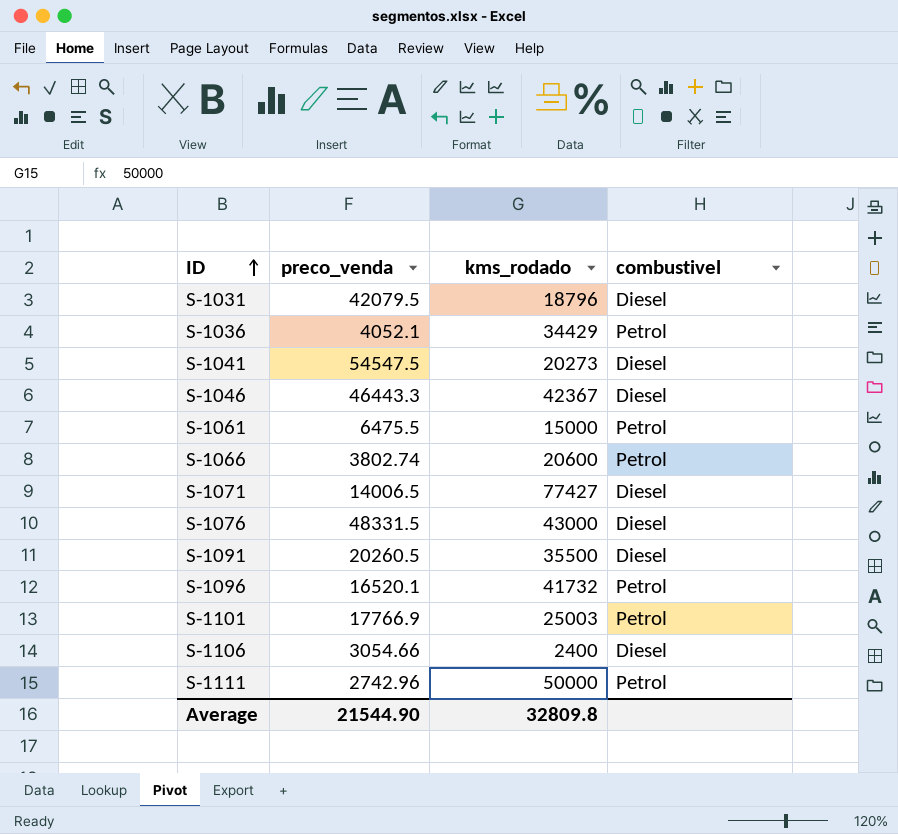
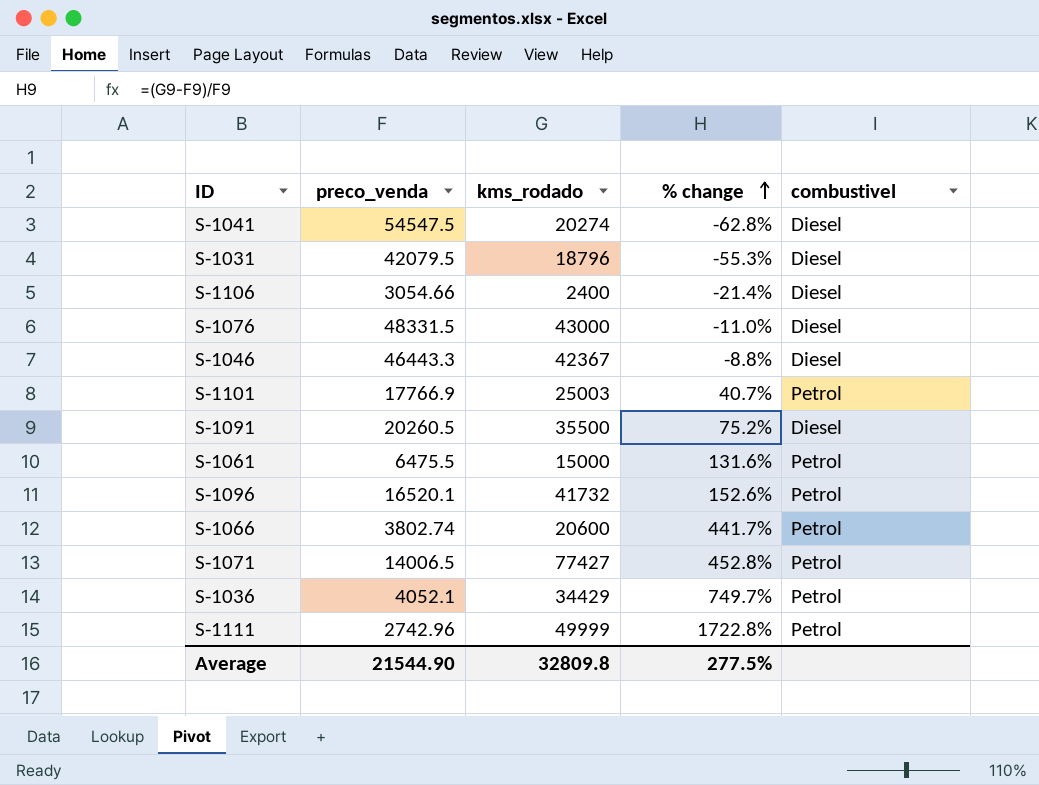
row order: ID ascending -> % change ascending
column % change | formula: none -> ([kms_rodado] - [preco_venda]) / [preco_venda]
S-1041 | kms_rodado: 20273 -> 20274
S-1071 | combustivel: Diesel -> Petrol
S-1111 | kms_rodado: 50000 -> 49999

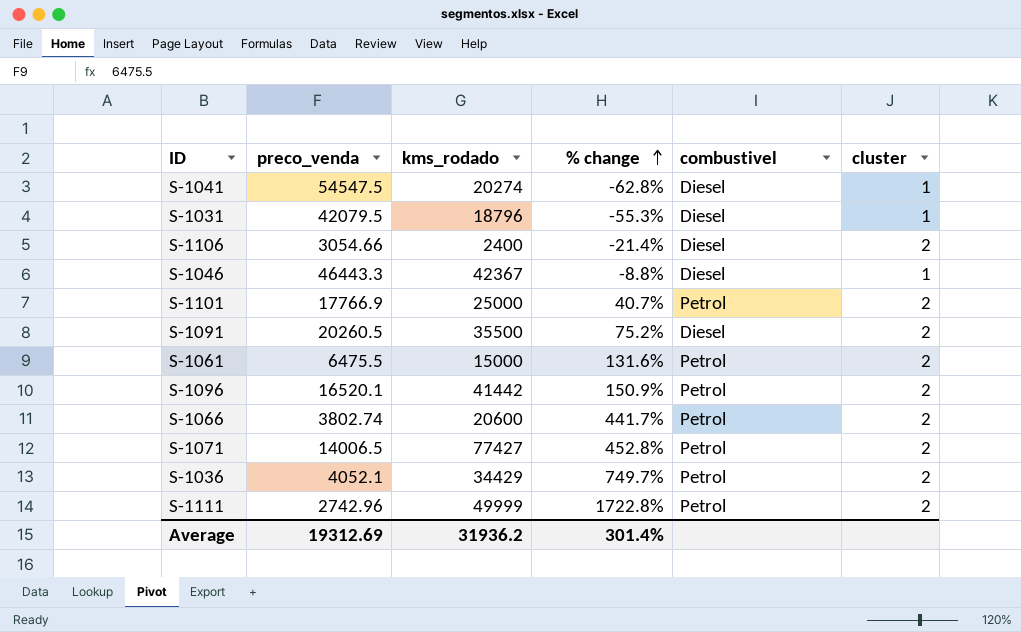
column cluster | position: none -> 6
row S-1076: 48331.5 | 43000 | -11.0% | Diesel -> none
S-1101 | kms_rodado: 25003 -> 25000
S-1096 | kms_rodado: 41732 -> 41442
S-1096 | % change: 152.6% -> 150.9%
Average | preco_venda: 21544.90 -> 19312.69
Average | kms_rodado: 32809.8 -> 31936.2
Average | % change: 277.5% -> 301.4%

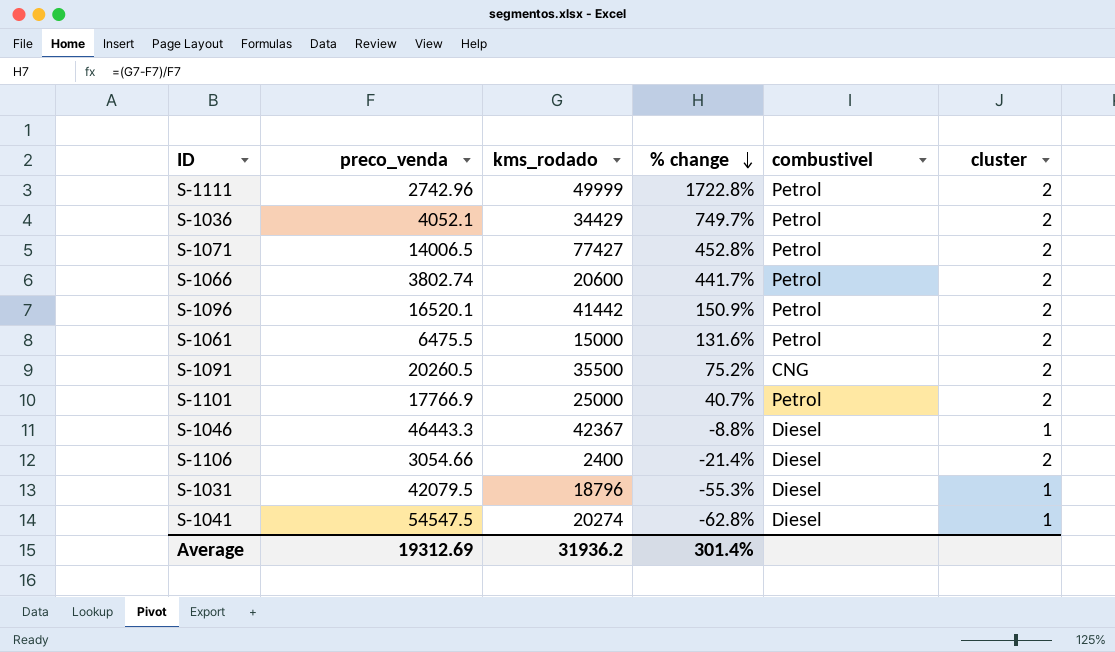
row order: % change ascending -> % change descending
S-1091 | combustivel: Diesel -> CNG

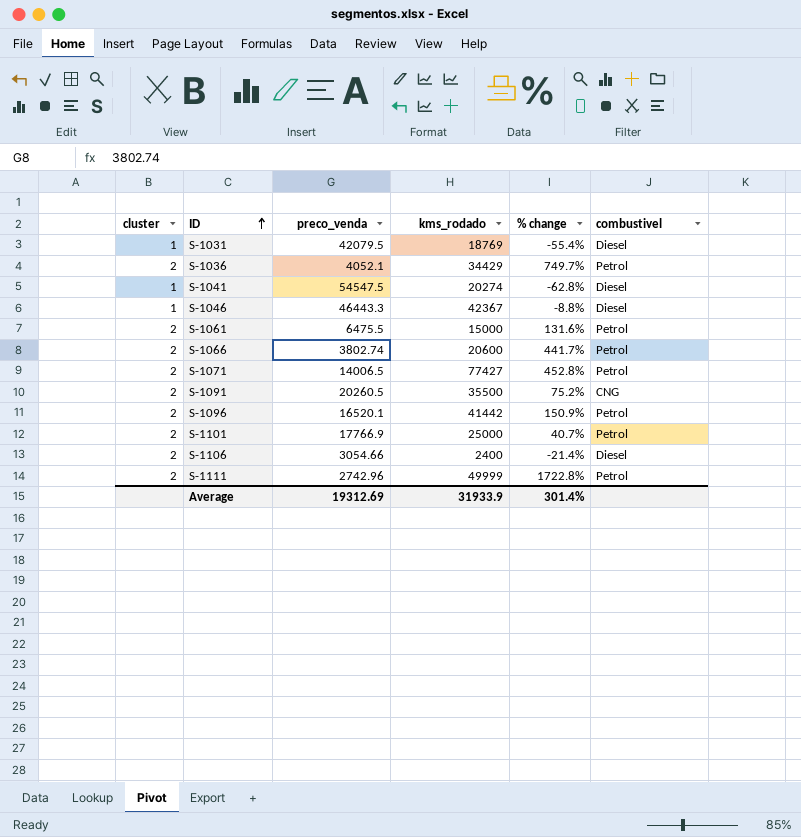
row order: % change descending -> ID ascending
column cluster | position: 6 -> 1
S-1031 | kms_rodado: 18796 -> 18769
S-1031 | % change: -55.3% -> -55.4%
Average | kms_rodado: 31936.2 -> 31933.9

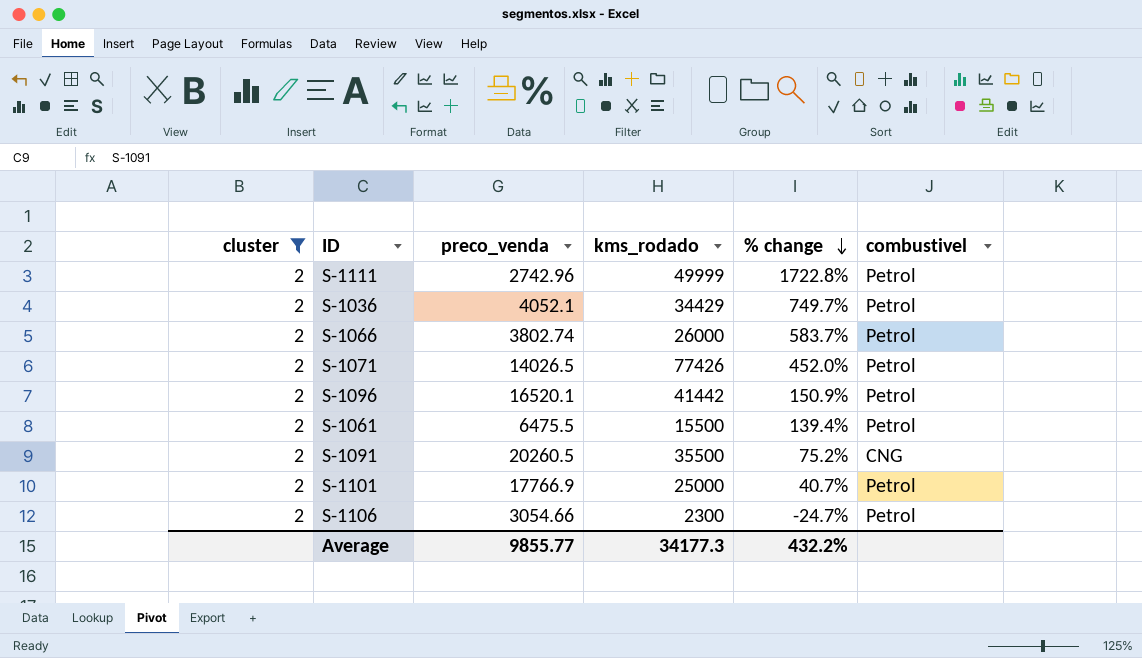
filter: none -> cluster = 2
row order: ID ascending -> % change descending
S-1066 | kms_rodado: 20600 -> 26000
S-1066 | % change: 441.7% -> 583.7%
S-1071 | preco_venda: 14006.5 -> 14026.5
S-1071 | kms_rodado: 77427 -> 77426
S-1071 | % change: 452.8% -> 452.0%
S-1061 | kms_rodado: 15000 -> 15500
S-1061 | % change: 131.6% -> 139.4%
S-1106 | kms_rodado: 2400 -> 2300
S-1106 | % change: -21.4% -> -24.7%
S-1106 | combustivel: Diesel -> Petrol
Average | preco_venda: 19312.69 -> 9855.77
Average | kms_rodado: 31933.9 -> 34177.3
Average | % change: 301.4% -> 432.2%

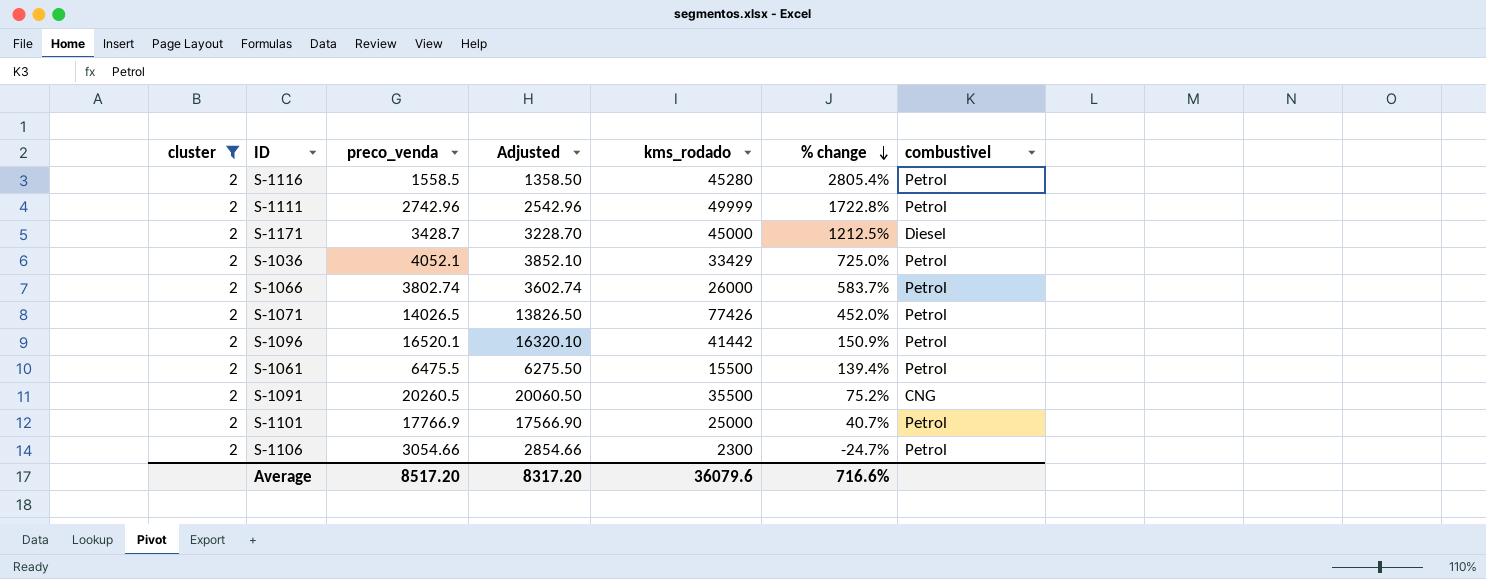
column Adjusted | formula: none -> [preco_venda] - 200
row S-1116: none -> 2 | 1558.5 | 1358.50 | 45280 | 2805.4% | Petrol
row S-1171: none -> 2 | 3428.7 | 3228.70 | 45000 | 1212.5% | Diesel
S-1036 | kms_rodado: 34429 -> 33429
S-1036 | % change: 749.7% -> 725.0%
Average | preco_venda: 9855.77 -> 8517.20
Average | kms_rodado: 34177.3 -> 36079.6
Average | % change: 432.2% -> 716.6%

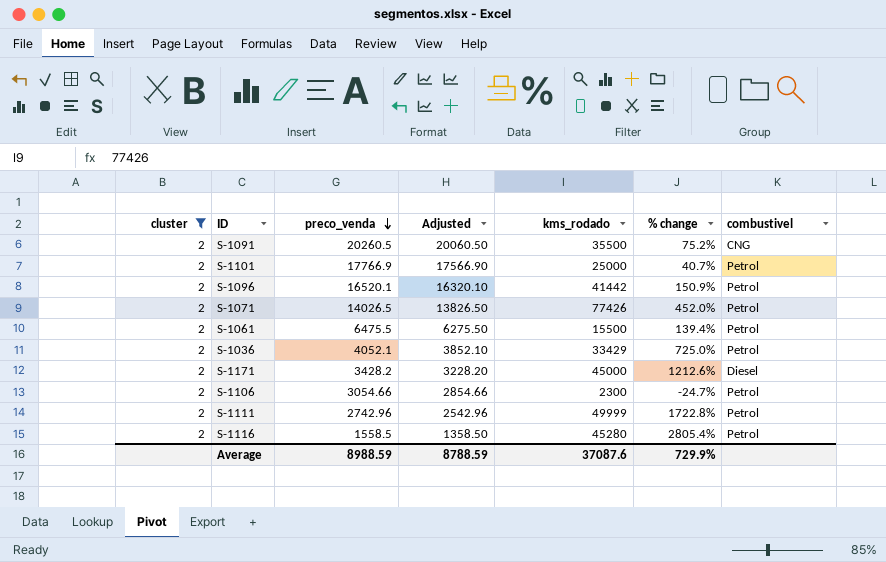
row order: % change descending -> preco_venda descending
row S-1066: 2 | 3802.74 | 3602.74 | 26000 | 583.7% | Petrol -> none
S-1171 | preco_venda: 3428.7 -> 3428.2
S-1171 | Adjusted: 3228.70 -> 3228.20
S-1171 | % change: 1212.5% -> 1212.6%
Average | preco_venda: 8517.20 -> 8988.59
Average | Adjusted: 8317.20 -> 8788.59
Average | kms_rodado: 36079.6 -> 37087.6
Average | % change: 716.6% -> 729.9%

